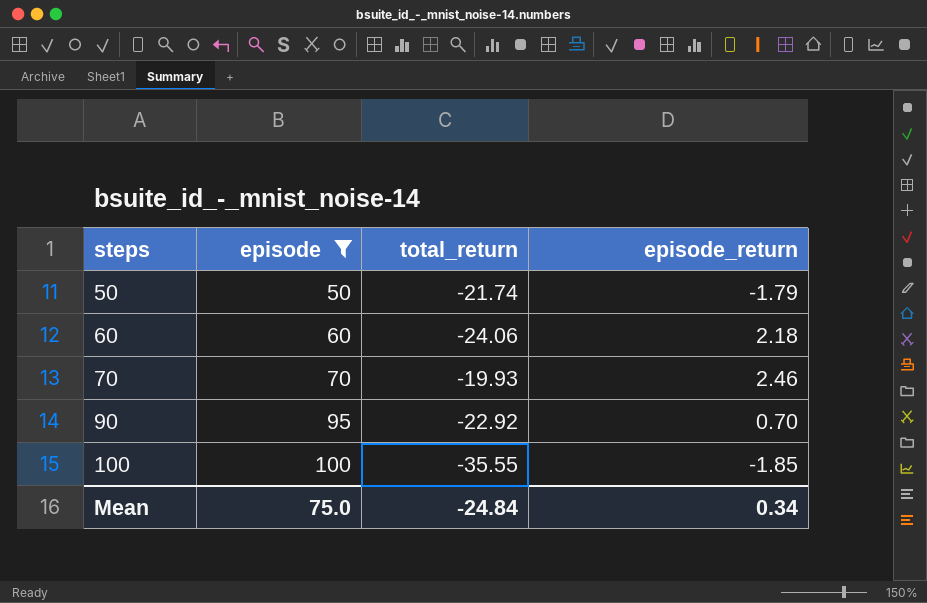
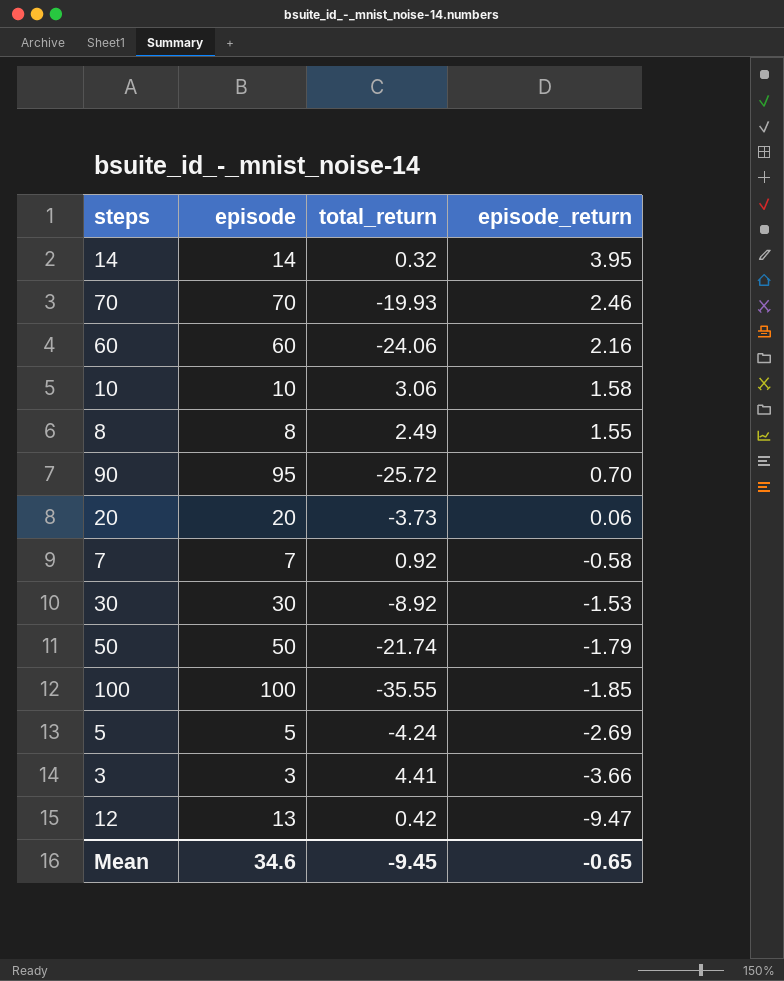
filter: episode >= 50 -> none
row order: steps ascending -> episode_return descending
60 | episode_return: 2.18 -> 2.16
90 | total_return: -22.92 -> -25.72
Mean | episode: 75.0 -> 34.6
Mean | total_return: -24.84 -> -9.45
Mean | episode_return: 0.34 -> -0.65

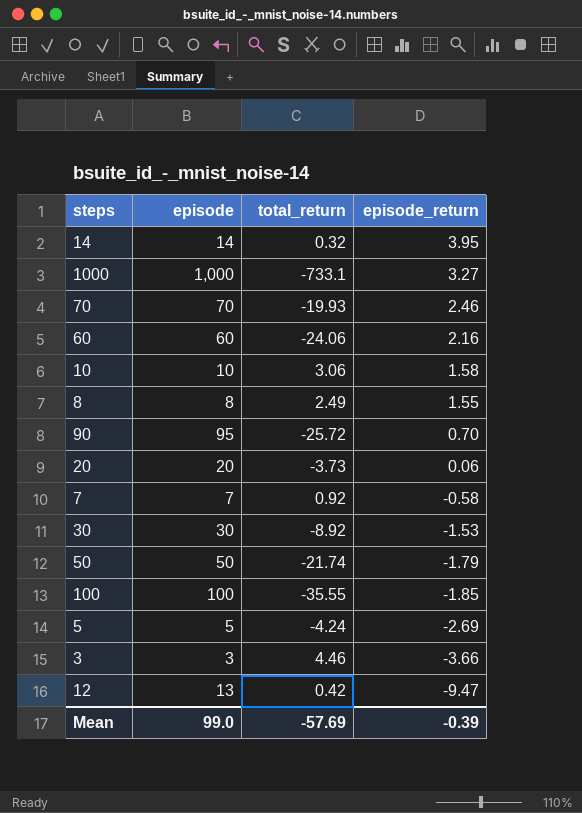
row 1000: none -> 1,000 | -733.1 | 3.27
3 | total_return: 4.41 -> 4.46
Mean | episode: 34.6 -> 99.0
Mean | total_return: -9.45 -> -57.69
Mean | episode_return: -0.65 -> -0.39

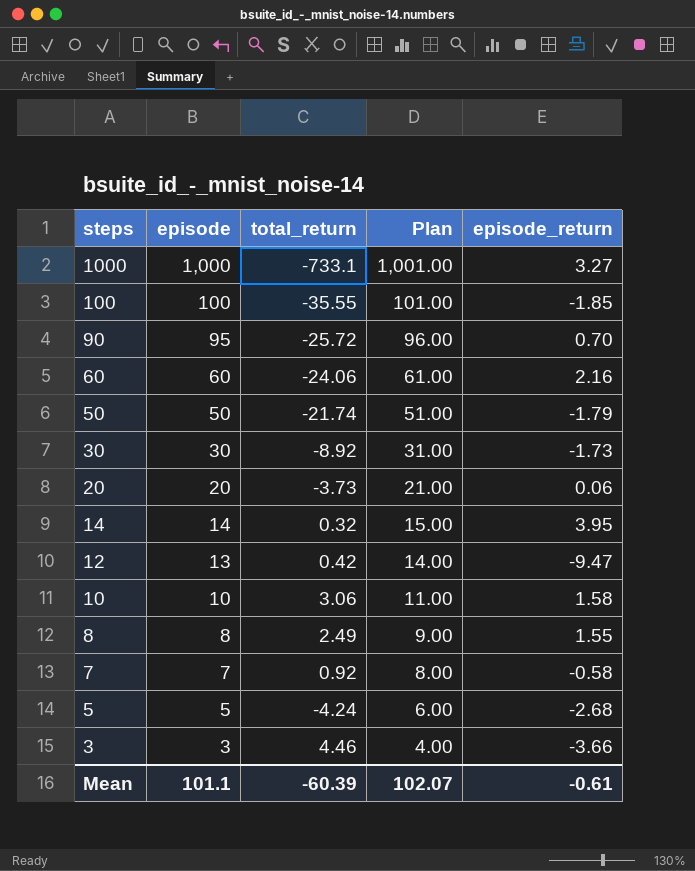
row order: episode_return descending -> steps descending
column Plan | formula: none -> [episode] + 1
row 70: 70 | -19.93 | 2.46 -> none
30 | episode_return: -1.53 -> -1.73
5 | episode_return: -2.69 -> -2.68
Mean | episode: 99.0 -> 101.1
Mean | total_return: -57.69 -> -60.39
Mean | episode_return: -0.39 -> -0.61

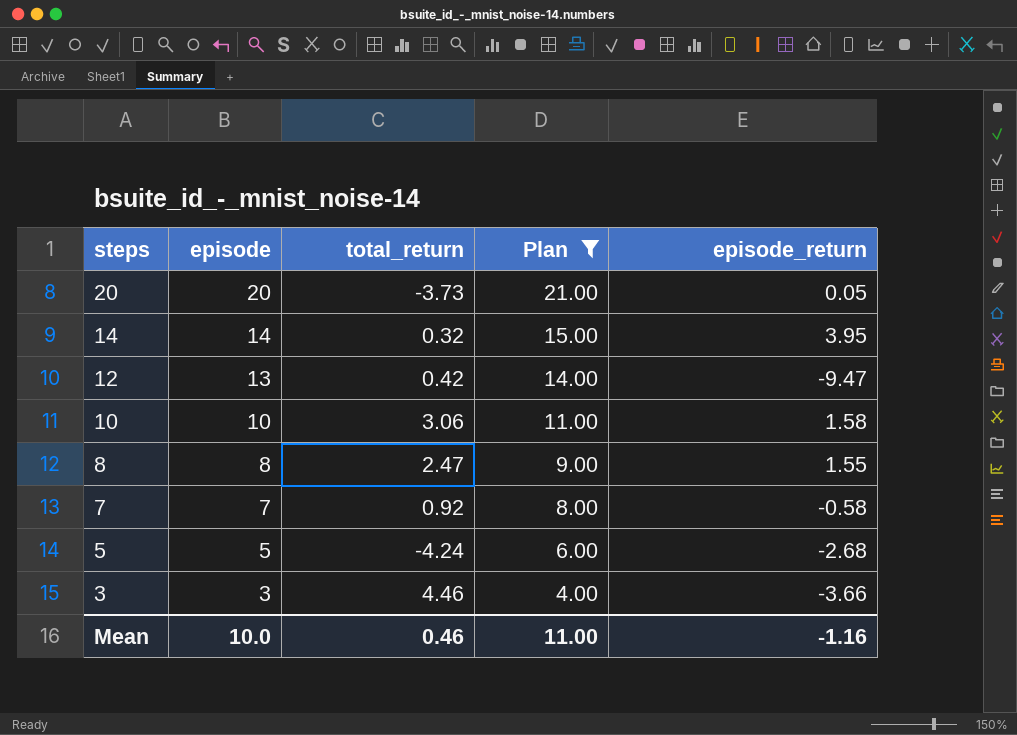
filter: none -> Plan <= 21.00
20 | episode_return: 0.06 -> 0.05
8 | total_return: 2.49 -> 2.47
Mean | episode: 101.1 -> 10.0
Mean | total_return: -60.39 -> 0.46
Mean | Plan: 102.07 -> 11.00
Mean | episode_return: -0.61 -> -1.16

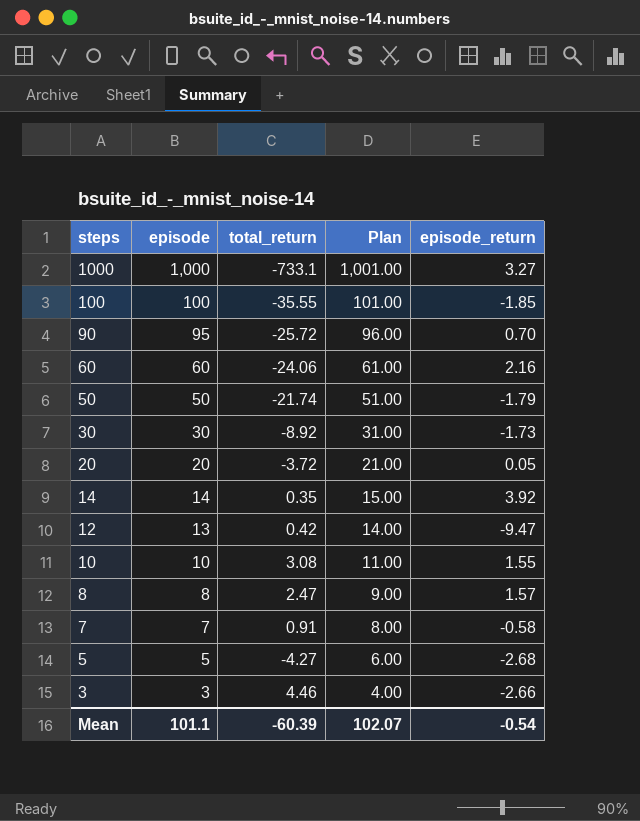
filter: Plan <= 21.00 -> none
20 | total_return: -3.73 -> -3.72
14 | total_return: 0.32 -> 0.35
14 | episode_return: 3.95 -> 3.92
10 | total_return: 3.06 -> 3.08
10 | episode_return: 1.58 -> 1.55
8 | episode_return: 1.55 -> 1.57
7 | total_return: 0.92 -> 0.91
5 | total_return: -4.24 -> -4.27
3 | episode_return: -3.66 -> -2.66
Mean | episode: 10.0 -> 101.1
Mean | total_return: 0.46 -> -60.39
Mean | Plan: 11.00 -> 102.07
Mean | episode_return: -1.16 -> -0.54

